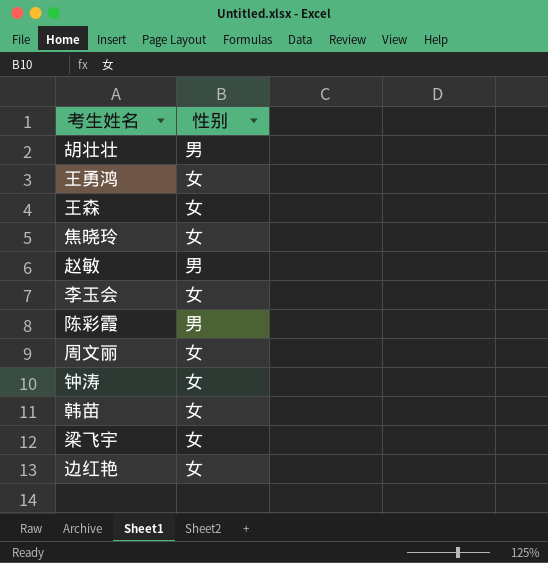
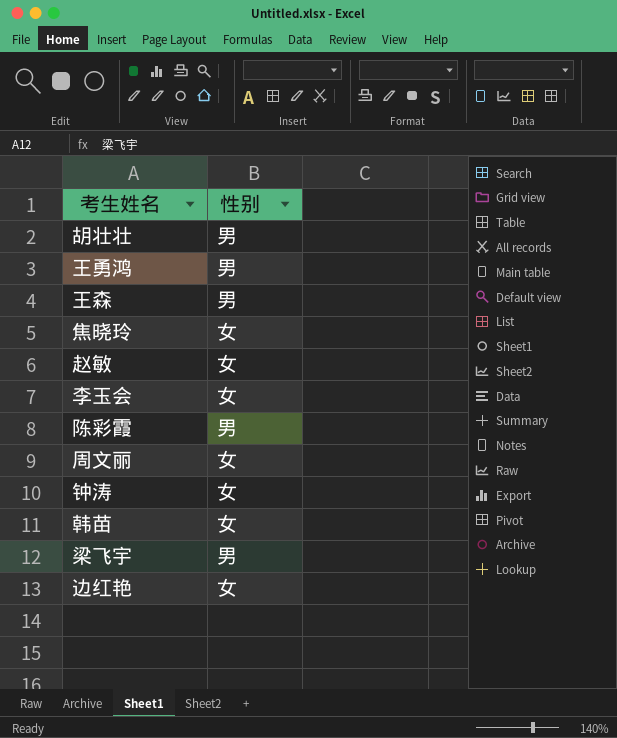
王勇鸿 | 性别: 女 -> 男
王森 | 性别: 女 -> 男
赵敏 | 性别: 男 -> 女
梁飞宇 | 性别: 女 -> 男

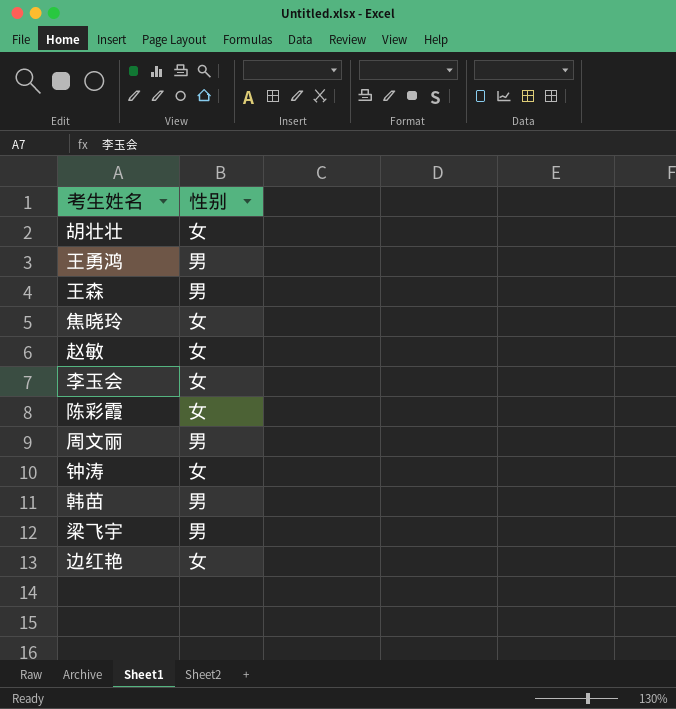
胡壮壮 | 性别: 男 -> 女
陈彩霞 | 性别: 男 -> 女
周文丽 | 性别: 女 -> 男
韩苗 | 性别: 女 -> 男

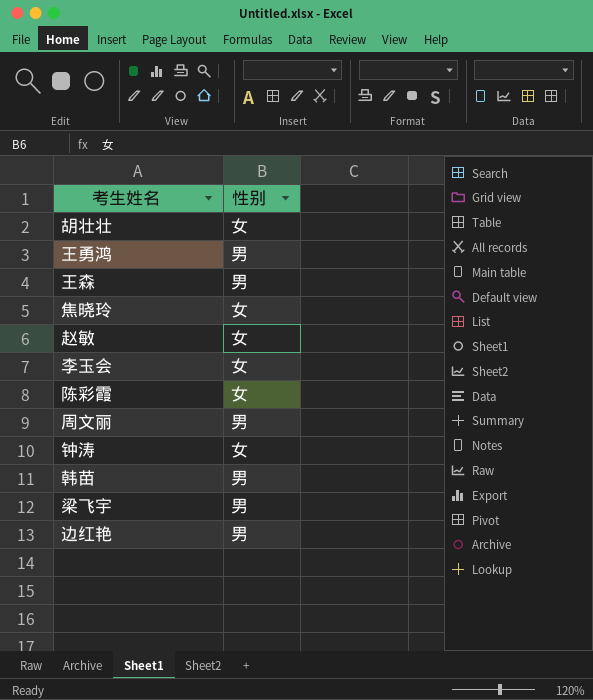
边红艳 | 性别: 女 -> 男

